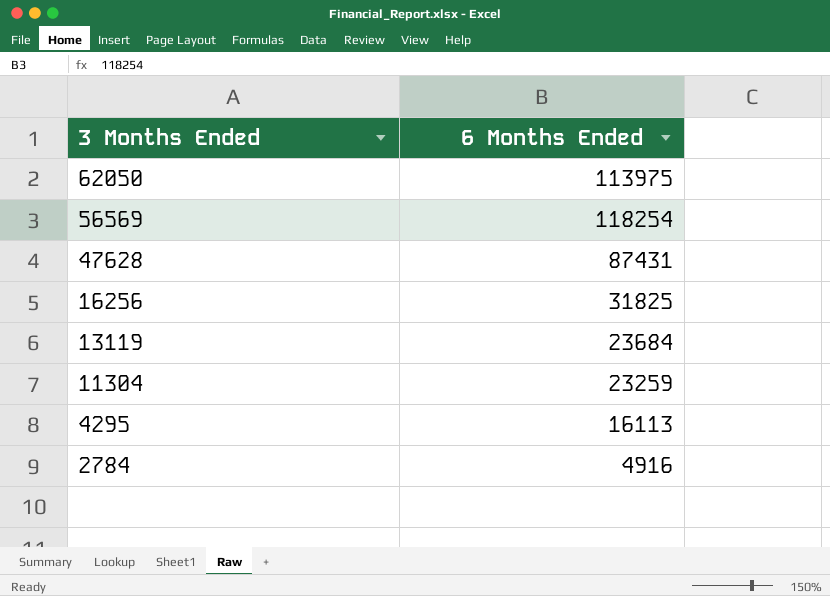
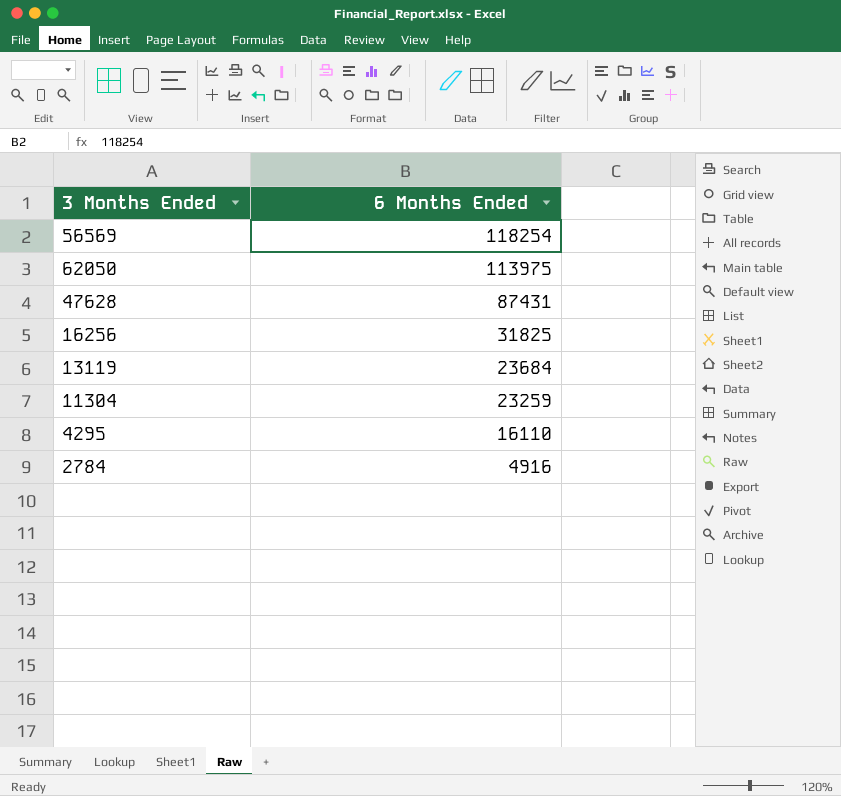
row order: 3 Months Ended descending -> 6 Months Ended descending
4295 | 6 Months Ended: 16113 -> 16110

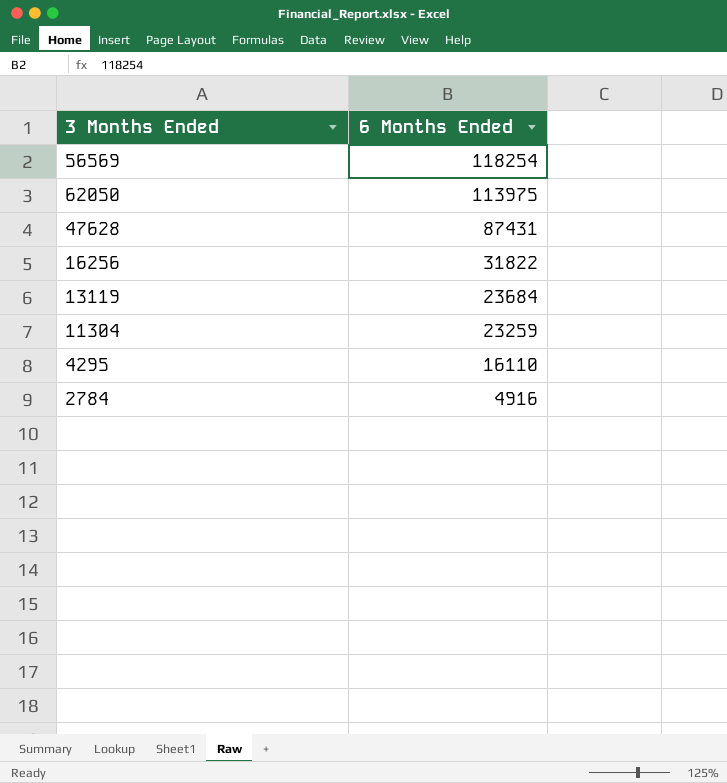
16256 | 6 Months Ended: 31825 -> 31822

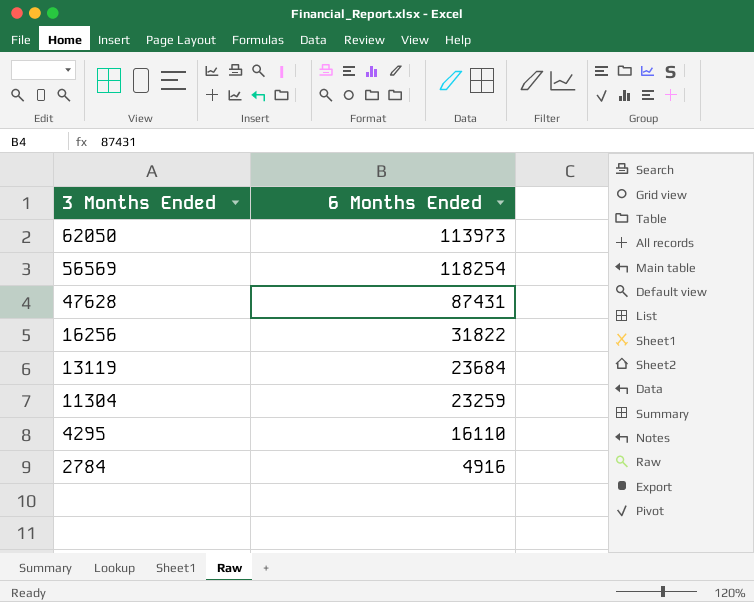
row order: 6 Months Ended descending -> 3 Months Ended descending
62050 | 6 Months Ended: 113975 -> 113973

